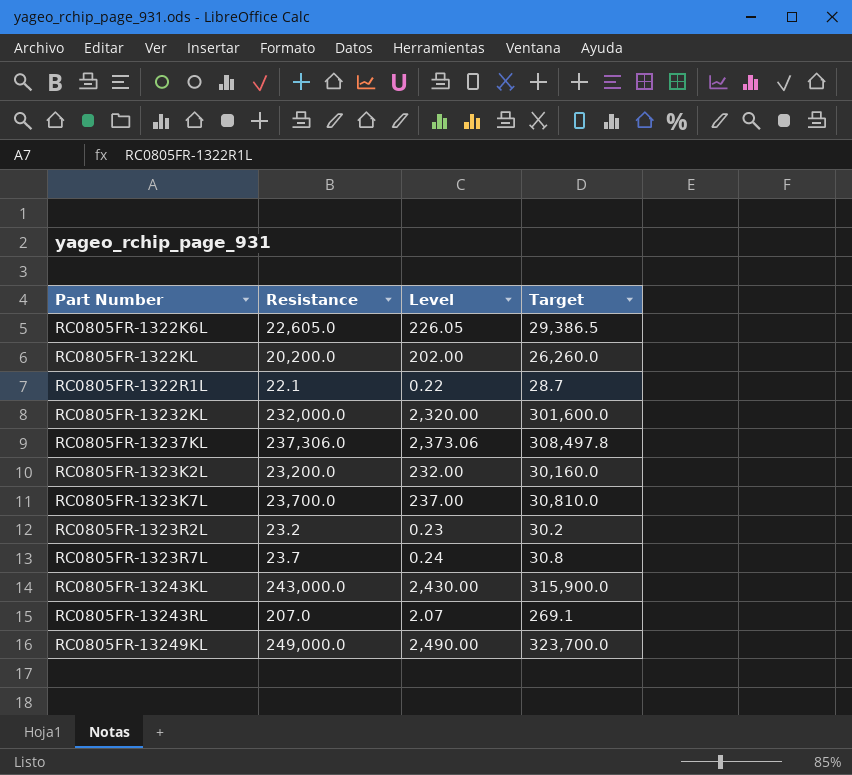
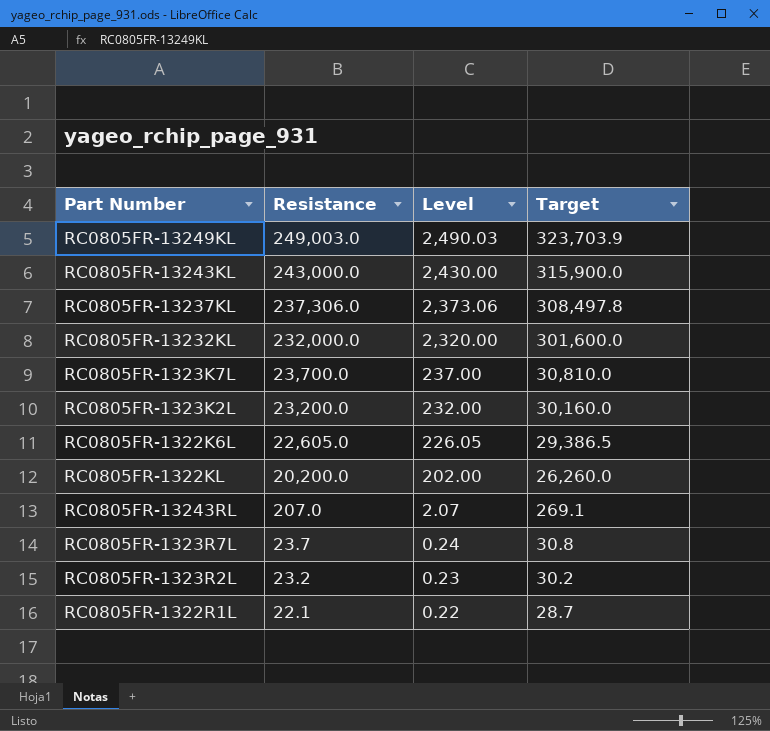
row order: none -> Resistance descending
RC0805FR-13249KL | Resistance: 249,000.0 -> 249,003.0
RC0805FR-13249KL | Level: 2,490.00 -> 2,490.03
RC0805FR-13249KL | Target: 323,700.0 -> 323,703.9

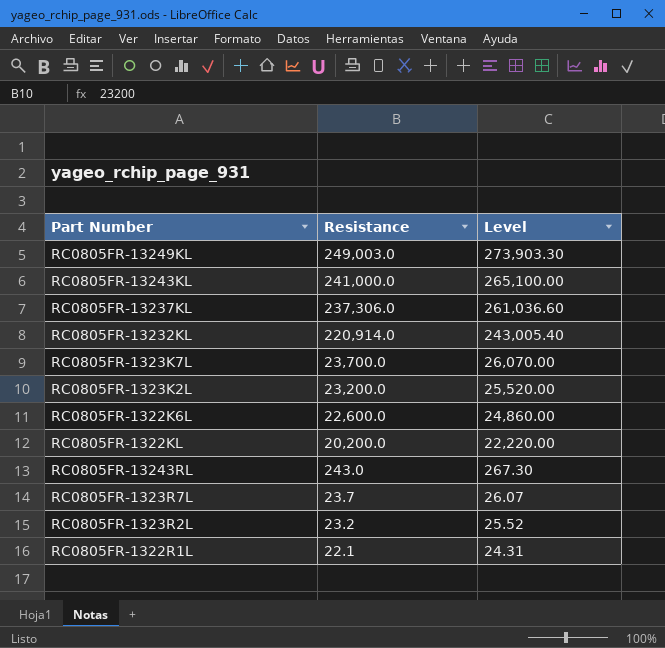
column Target | formula: [Resistance] * 1.3 -> none
column Level | formula: [Resistance] * 0.01 -> [Resistance] * 1.1
RC0805FR-13243KL | Resistance: 243,000.0 -> 241,000.0
RC0805FR-13232KL | Resistance: 232,000.0 -> 220,914.0
RC0805FR-1322K6L | Resistance: 22,605.0 -> 22,600.0
RC0805FR-13243RL | Resistance: 207.0 -> 243.0

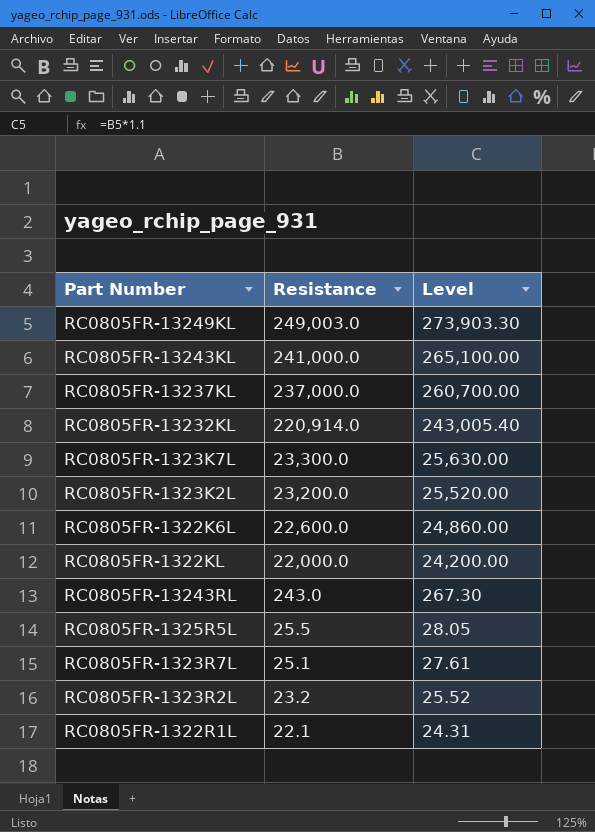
RC0805FR-13237KL | Resistance: 237,306.0 -> 237,000.0
RC0805FR-13237KL | Level: 261,036.60 -> 260,700.00
RC0805FR-1323K7L | Resistance: 23,700.0 -> 23,300.0
RC0805FR-1323K7L | Level: 26,070.00 -> 25,630.00
RC0805FR-1322KL | Resistance: 20,200.0 -> 22,000.0
RC0805FR-1322KL | Level: 22,220.00 -> 24,200.00
row RC0805FR-1325R5L: none -> 25.5 | 28.05
RC0805FR-1323R7L | Resistance: 23.7 -> 25.1
RC0805FR-1323R7L | Level: 26.07 -> 27.61

